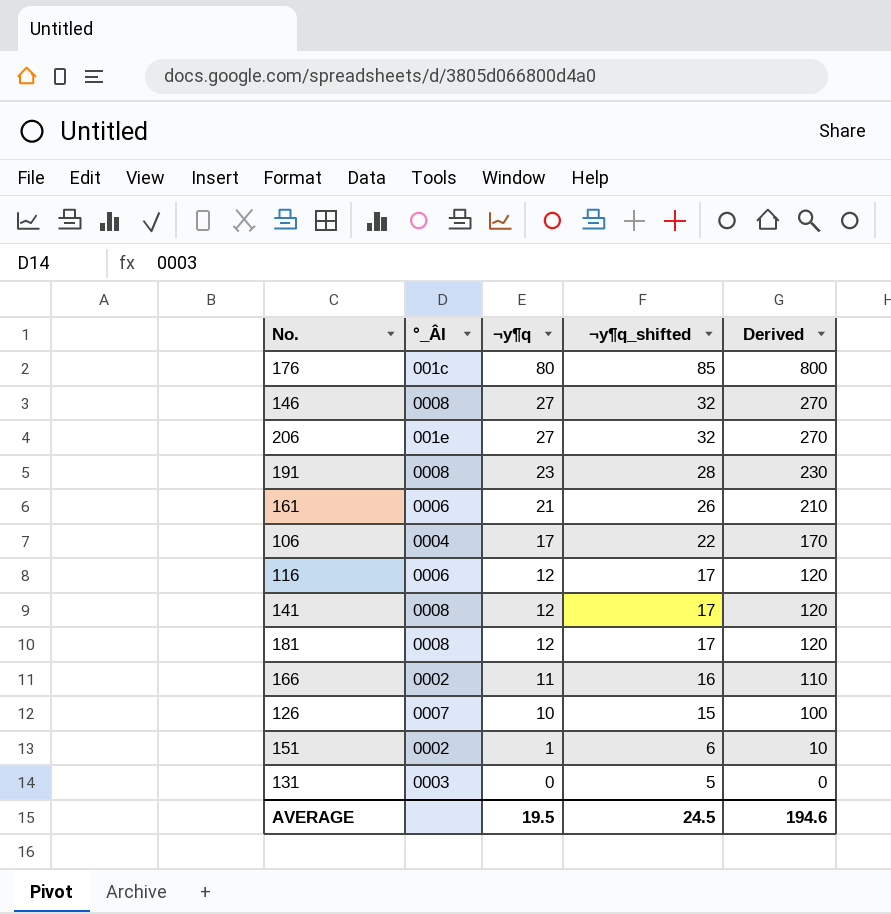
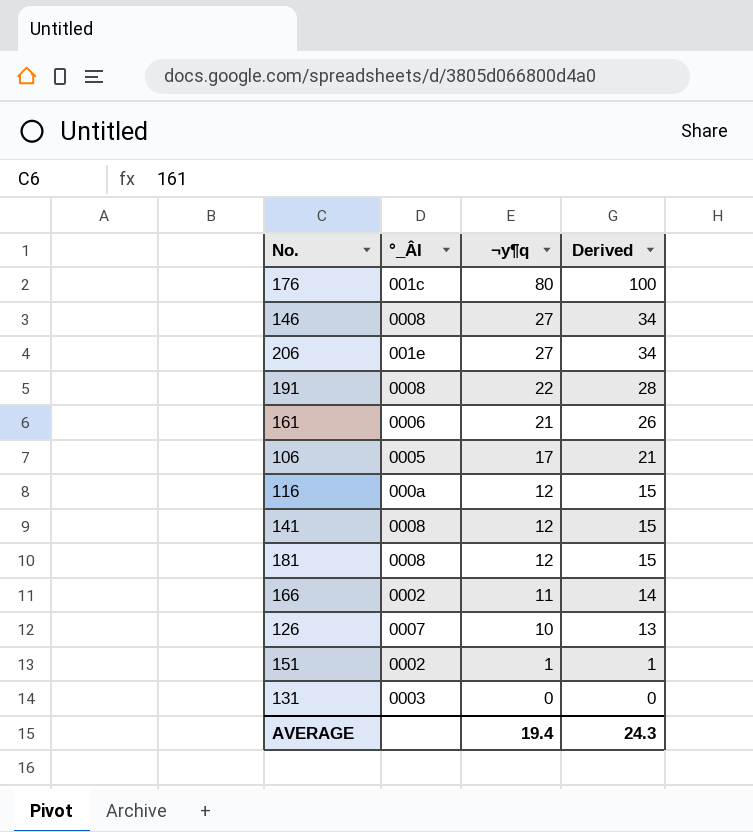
column ¬y¶q_shifted | formula: [¬y¶q] + 5 -> none
column Derived | formula: [¬y¶q] * 10 -> [¬y¶q] * 1.25
191 | ¬y¶q: 23 -> 22
106 | °_ÂI: 0004 -> 0005
116 | °_ÂI: 0006 -> 000a
AVERAGE | ¬y¶q: 19.5 -> 19.4
AVERAGE | Derived: 194.6 -> 24.3

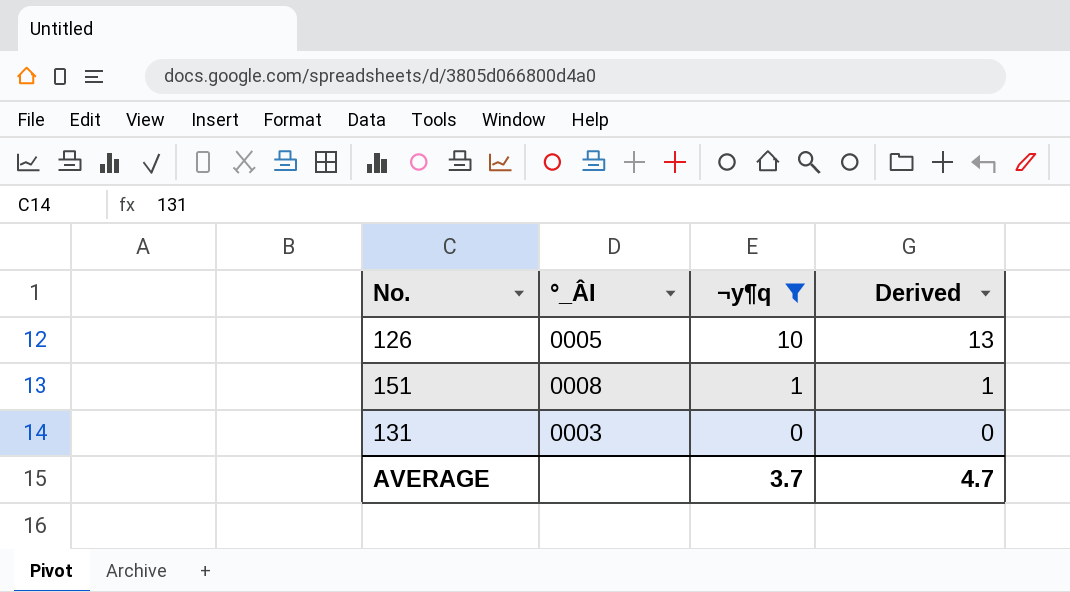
filter: none -> ¬y¶q <= 10
126 | °_ÂI: 0007 -> 0005
151 | °_ÂI: 0002 -> 0008
AVERAGE | ¬y¶q: 19.4 -> 3.7
AVERAGE | Derived: 24.3 -> 4.7

